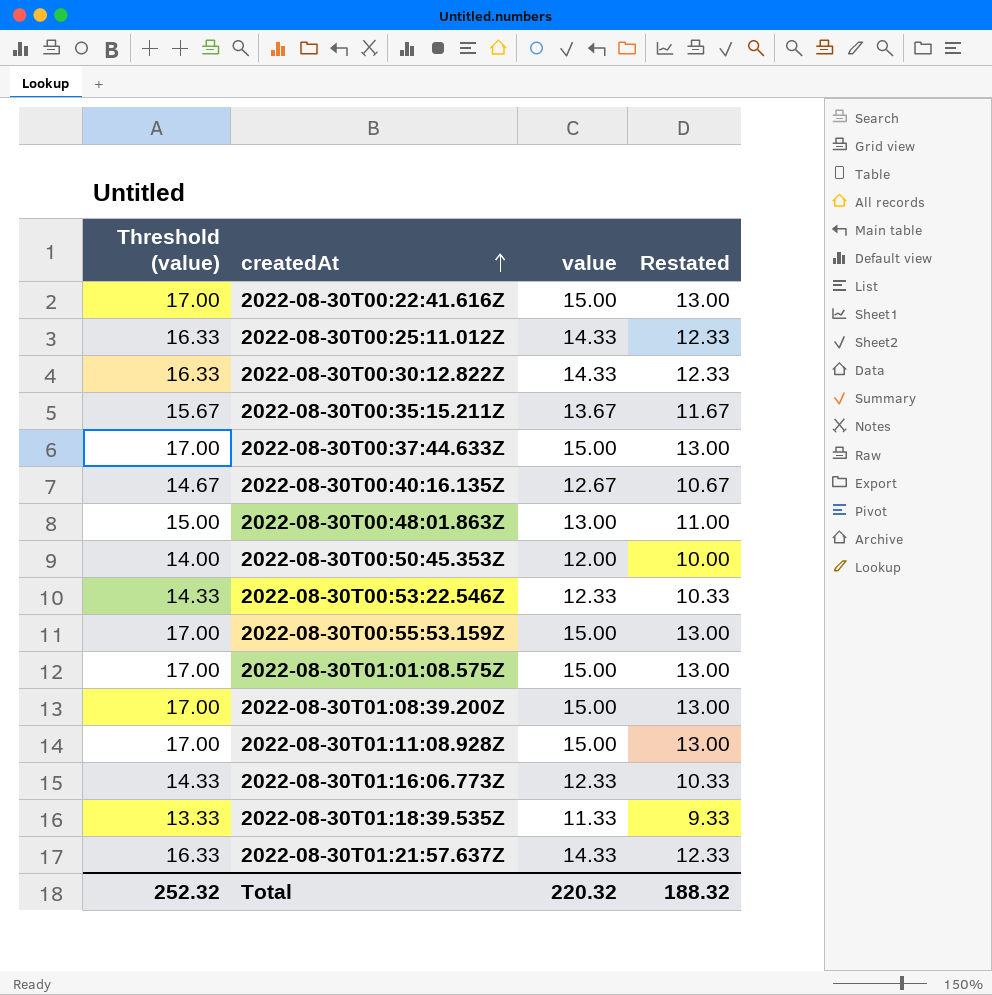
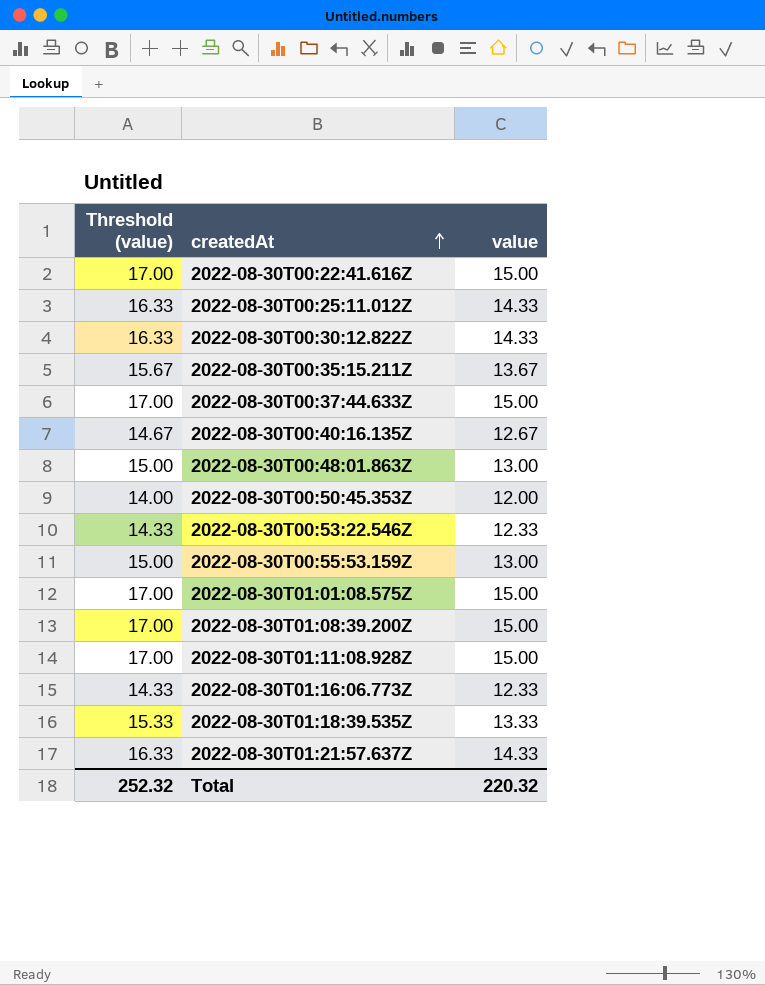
column Restated | formula: [value] - 2 -> none
2022-08-30T00:55:53.159Z | Threshold (value): 17.00 -> 15.00
2022-08-30T00:55:53.159Z | value: 15.00 -> 13.00
2022-08-30T01:18:39.535Z | Threshold (value): 13.33 -> 15.33
2022-08-30T01:18:39.535Z | value: 11.33 -> 13.33

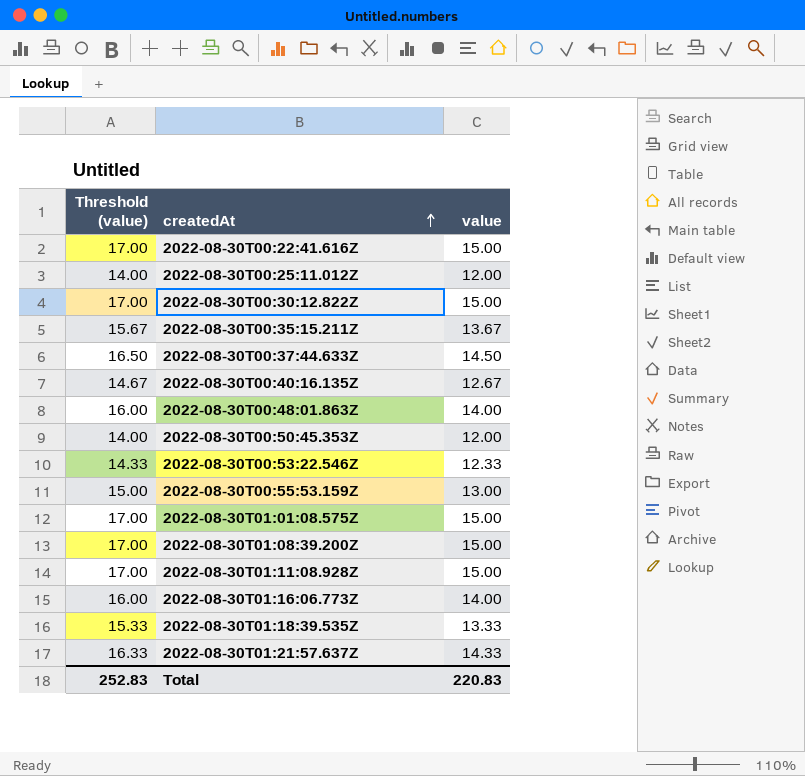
2022-08-30T00:25:11.012Z | Threshold (value): 16.33 -> 14.00
2022-08-30T00:25:11.012Z | value: 14.33 -> 12.00
2022-08-30T00:30:12.822Z | Threshold (value): 16.33 -> 17.00
2022-08-30T00:30:12.822Z | value: 14.33 -> 15.00
2022-08-30T00:37:44.633Z | Threshold (value): 17.00 -> 16.50
2022-08-30T00:37:44.633Z | value: 15.00 -> 14.50
2022-08-30T00:48:01.863Z | Threshold (value): 15.00 -> 16.00
2022-08-30T00:48:01.863Z | value: 13.00 -> 14.00
2022-08-30T01:16:06.773Z | Threshold (value): 14.33 -> 16.00
2022-08-30T01:16:06.773Z | value: 12.33 -> 14.00
Total | Threshold (value): 252.32 -> 252.83
Total | value: 220.32 -> 220.83

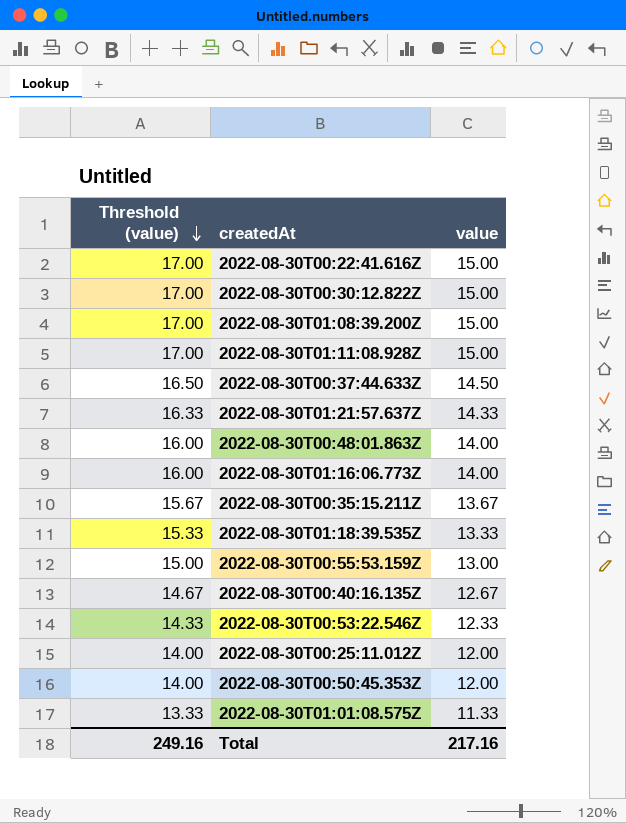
row order: createdAt ascending -> Threshold (value) descending
2022-08-30T01:01:08.575Z | Threshold (value): 17.00 -> 13.33
2022-08-30T01:01:08.575Z | value: 15.00 -> 11.33
Total | Threshold (value): 252.83 -> 249.16
Total | value: 220.83 -> 217.16

